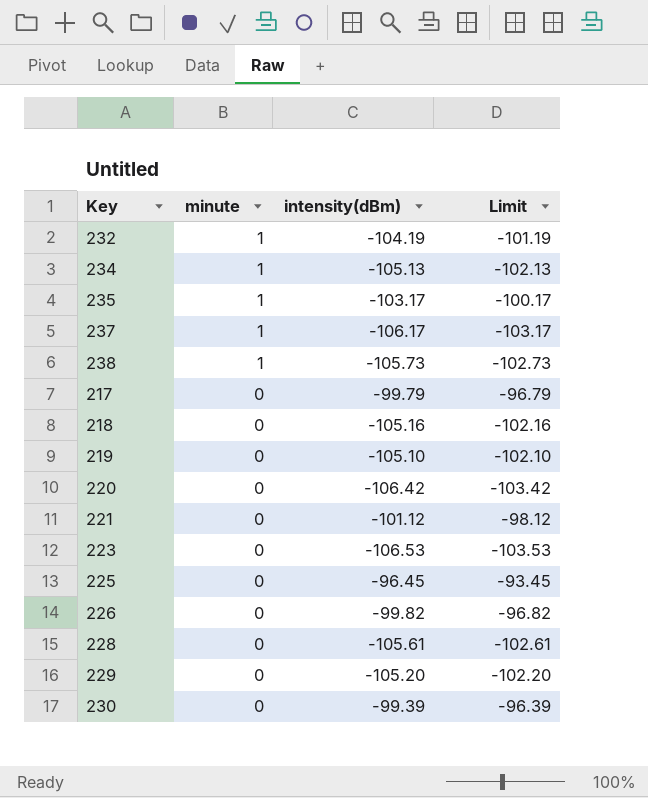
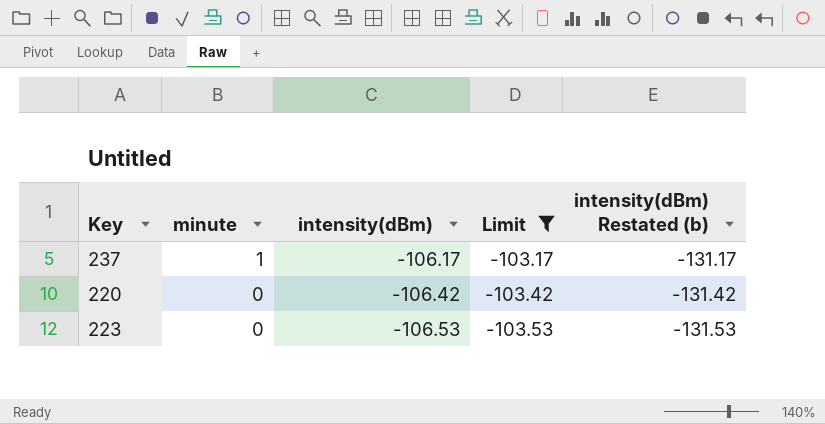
filter: none -> Limit <= -103.17
column intensity(dBm) Restated (b) | formula: none -> [intensity(dBm)] - 25

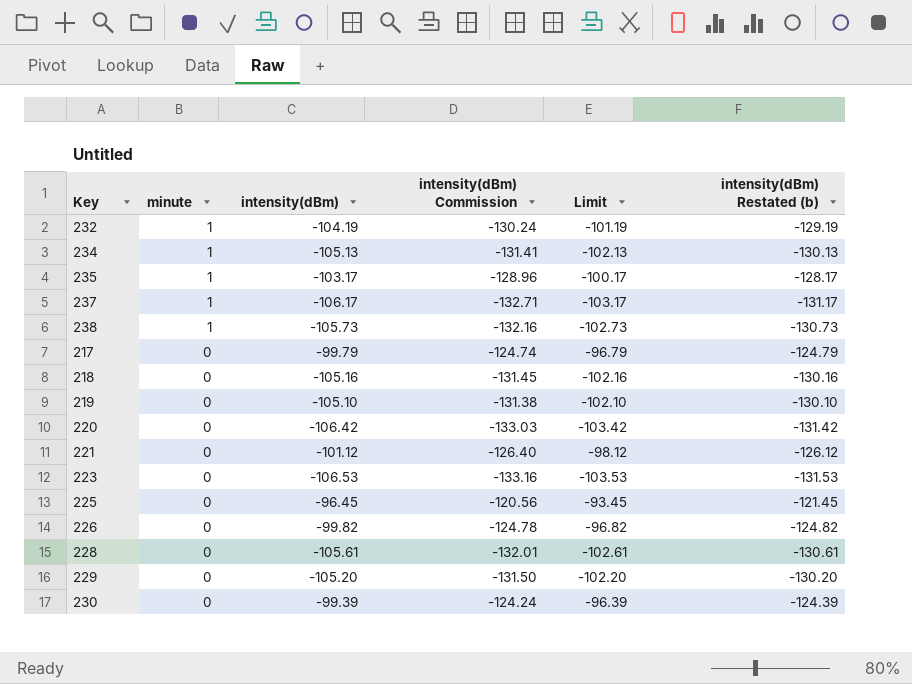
filter: Limit <= -103.17 -> none
column intensity(dBm) Commission | formula: none -> [intensity(dBm)] * 1.25

